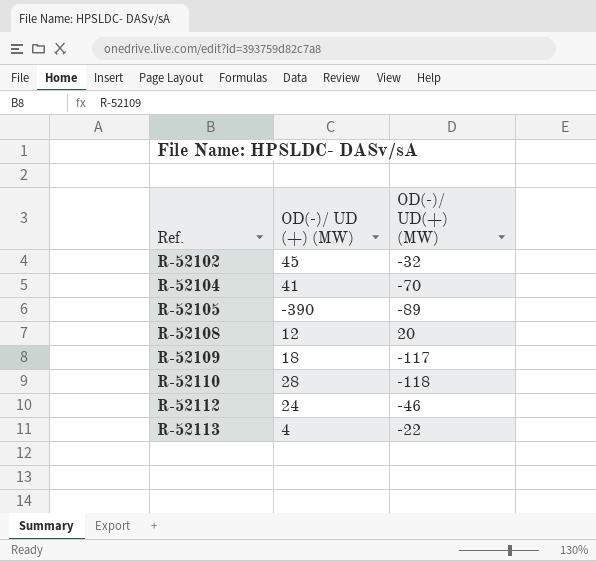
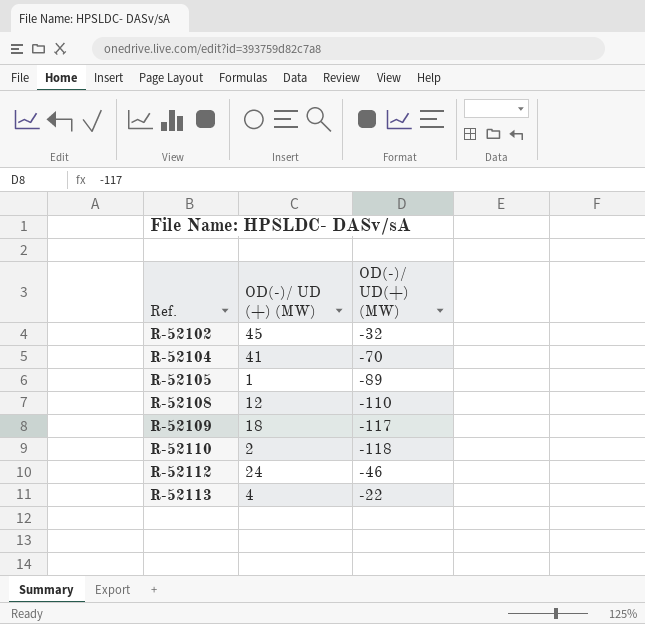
R-52105 | OD(-)/ UD (+) (MW): -390 -> 1
R-52108 | OD(-)/ UD(+) (MW): 20 -> -110
R-52110 | OD(-)/ UD (+) (MW): 28 -> 2

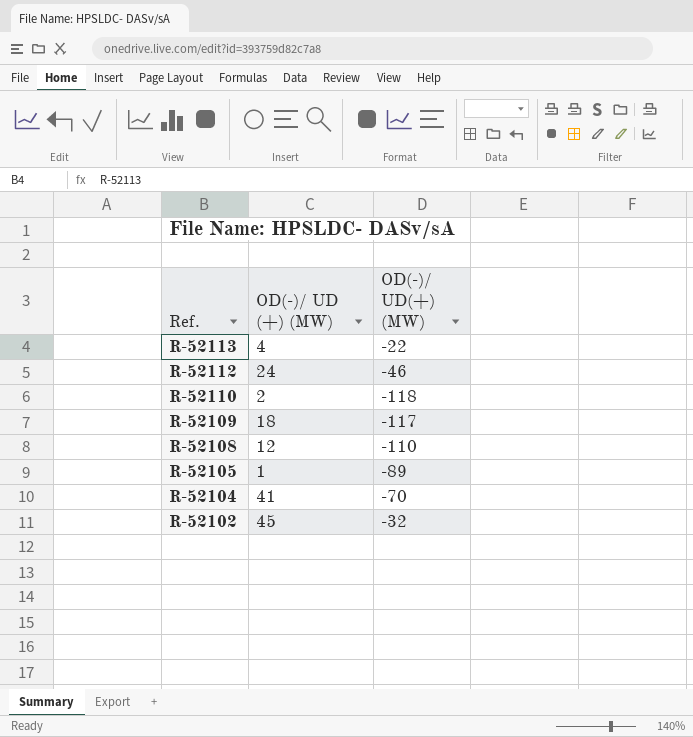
row order: Ref. ascending -> Ref. descending

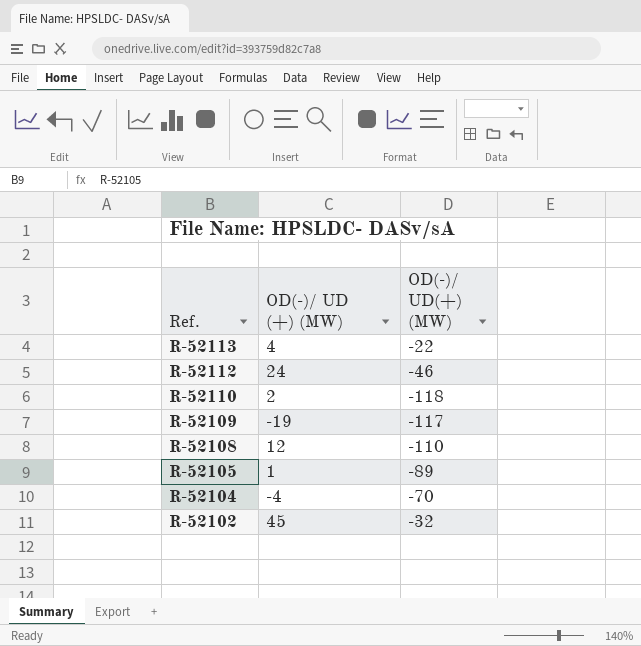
R-52109 | OD(-)/ UD (+) (MW): 18 -> -19
R-52104 | OD(-)/ UD (+) (MW): 41 -> -4

